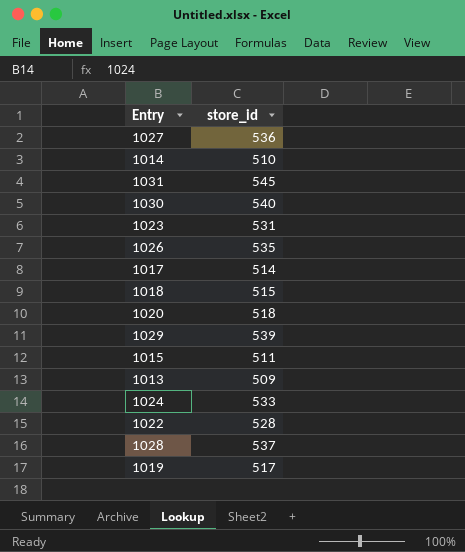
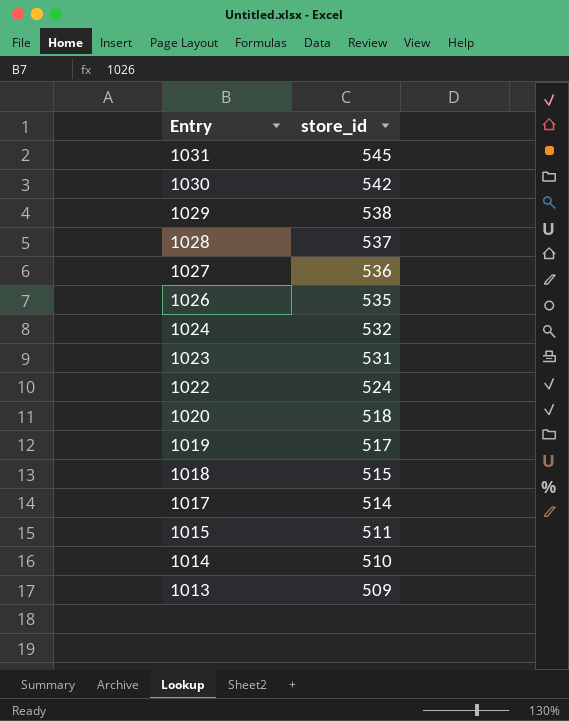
row order: none -> Entry descending
1030 | store_id: 540 -> 542
1029 | store_id: 539 -> 538
1024 | store_id: 533 -> 532
1022 | store_id: 528 -> 524

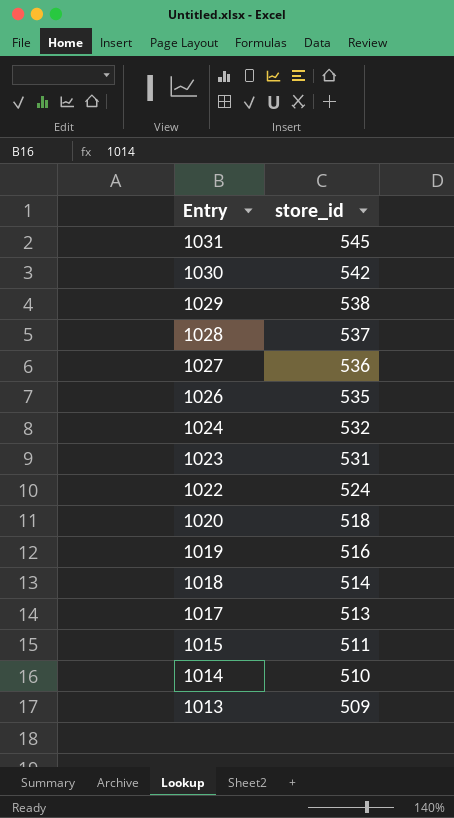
1019 | store_id: 517 -> 516
1018 | store_id: 515 -> 514
1017 | store_id: 514 -> 513

